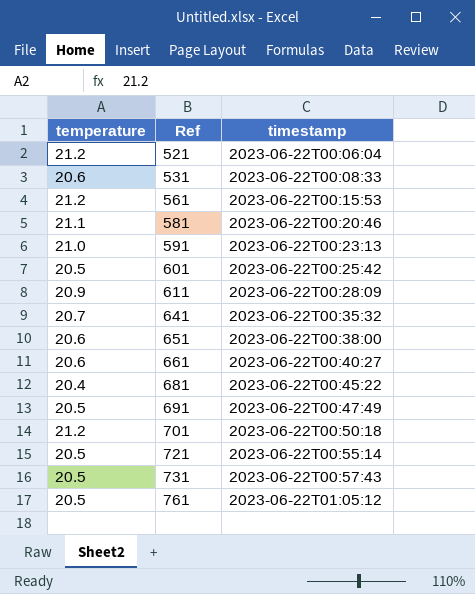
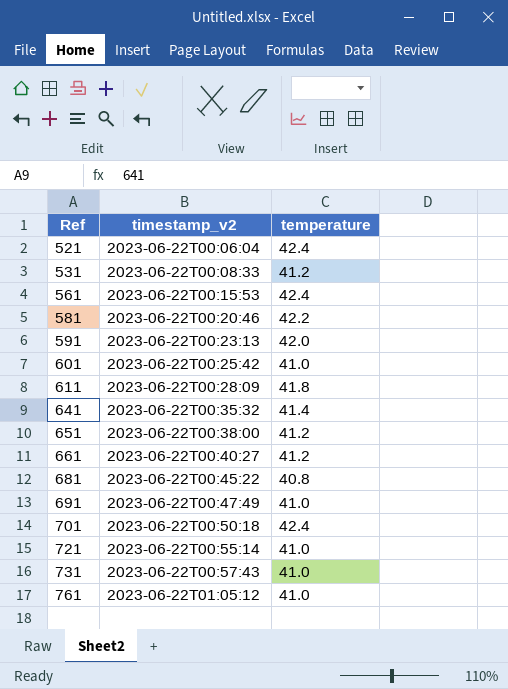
column name: timestamp -> timestamp_v2
column temperature | position: 1 -> 3
521 | temperature: 21.2 -> 42.4
531 | temperature: 20.6 -> 41.2
561 | temperature: 21.2 -> 42.4
581 | temperature: 21.1 -> 42.2
591 | temperature: 21.0 -> 42.0
601 | temperature: 20.5 -> 41.0
611 | temperature: 20.9 -> 41.8
641 | temperature: 20.7 -> 41.4
651 | temperature: 20.6 -> 41.2
661 | temperature: 20.6 -> 41.2
681 | temperature: 20.4 -> 40.8
691 | temperature: 20.5 -> 41.0
701 | temperature: 21.2 -> 42.4
721 | temperature: 20.5 -> 41.0
731 | temperature: 20.5 -> 41.0
761 | temperature: 20.5 -> 41.0

